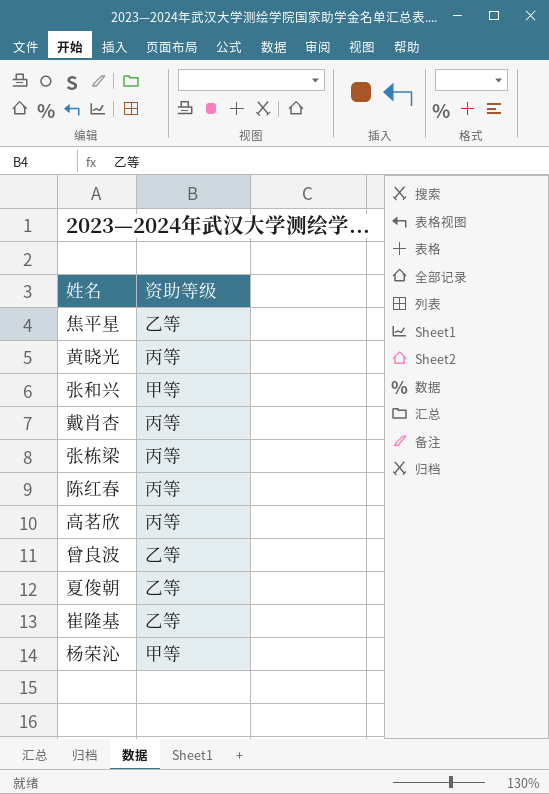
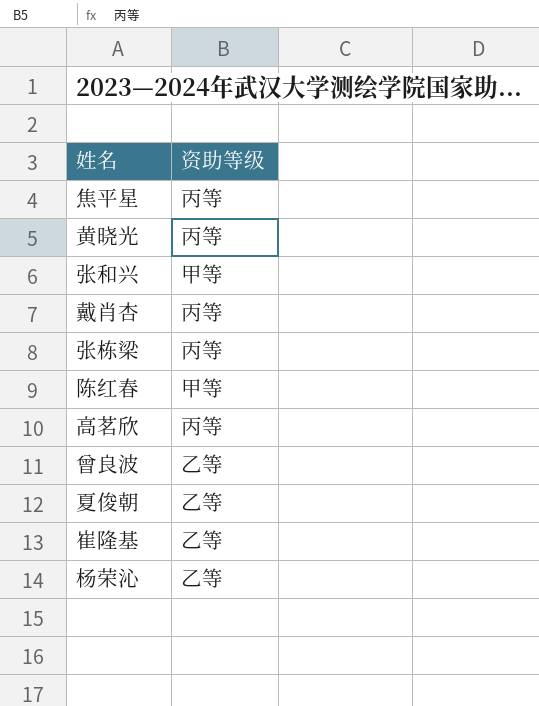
焦平星 | 资助等级: 乙等 -> 丙等
陈红春 | 资助等级: 丙等 -> 甲等
杨荣沁 | 资助等级: 甲等 -> 乙等

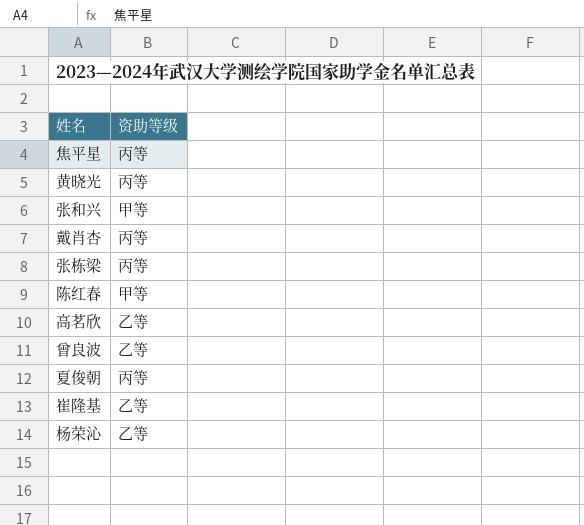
高茗欣 | 资助等级: 丙等 -> 乙等
夏俊朝 | 资助等级: 乙等 -> 丙等

